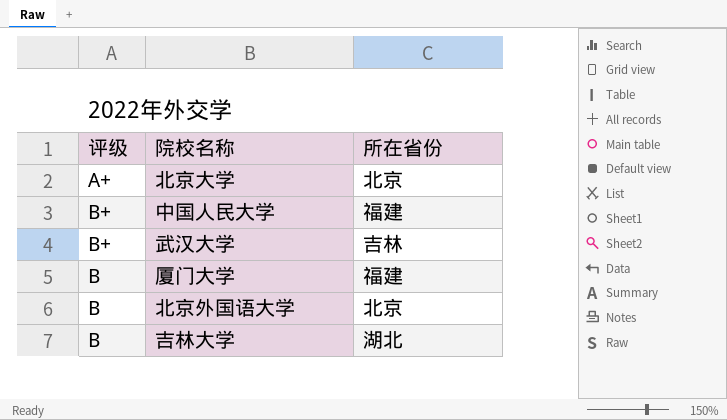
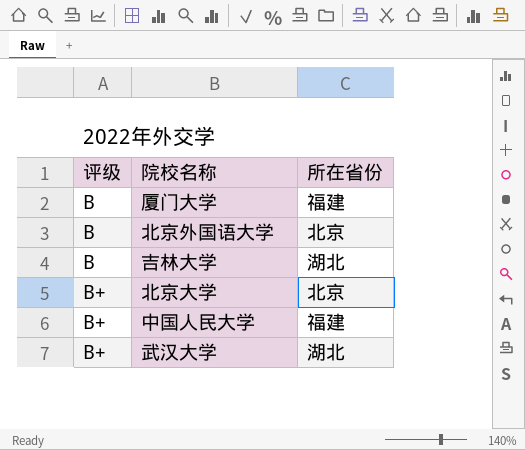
row order: none -> 评级 ascending
北京大学 | 评级: A+ -> B+
武汉大学 | 所在省份: 吉林 -> 湖北

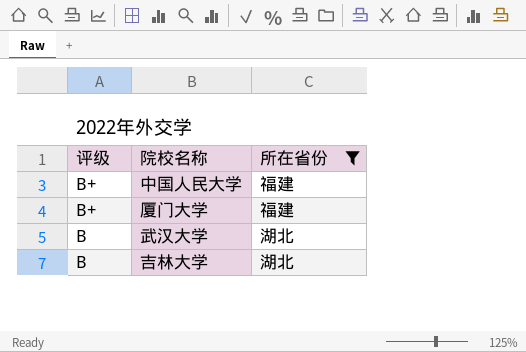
filter: none -> 所在省份 != 北京
row order: 评级 ascending -> 评级 descending
厦门大学 | 评级: B -> B+
武汉大学 | 评级: B+ -> B

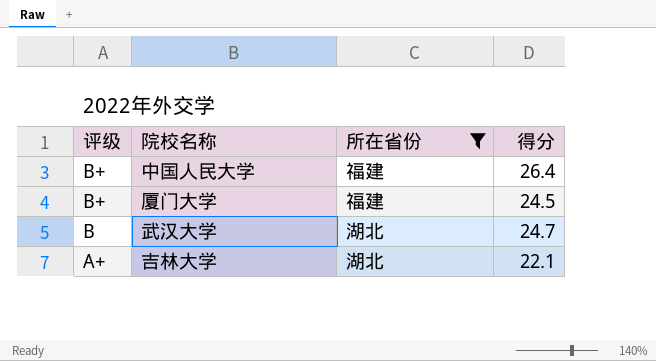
column 得分 | position: none -> 4
吉林大学 | 评级: B -> A+

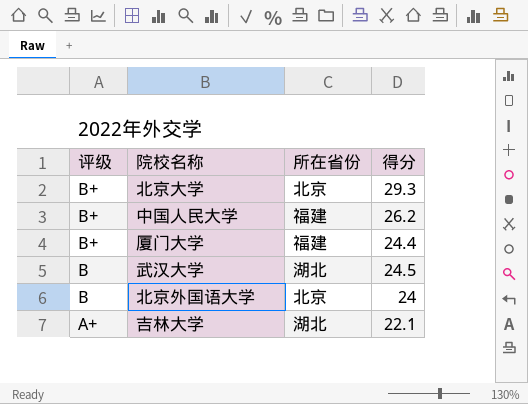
filter: 所在省份 != 北京 -> none
中国人民大学 | 得分: 26.4 -> 26.2
厦门大学 | 得分: 24.5 -> 24.4
武汉大学 | 得分: 24.7 -> 24.5

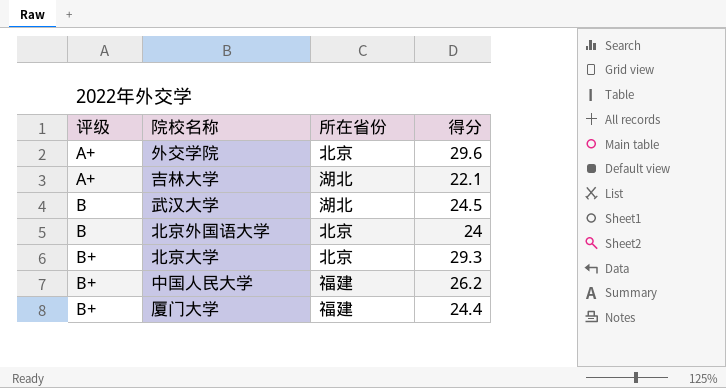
row order: 评级 descending -> 评级 ascending
row 外交学院: none -> A+ | 北京 | 29.6

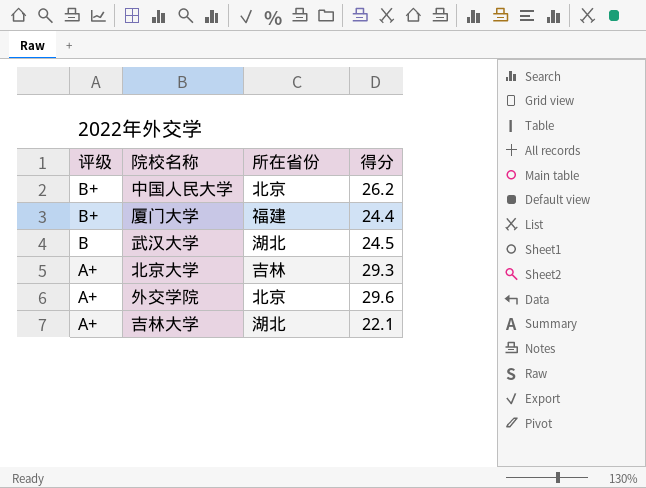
row order: 评级 ascending -> 评级 descending
row 北京外国语大学: B | 北京 | 24 -> none
中国人民大学 | 所在省份: 福建 -> 北京
北京大学 | 评级: B+ -> A+
北京大学 | 所在省份: 北京 -> 吉林

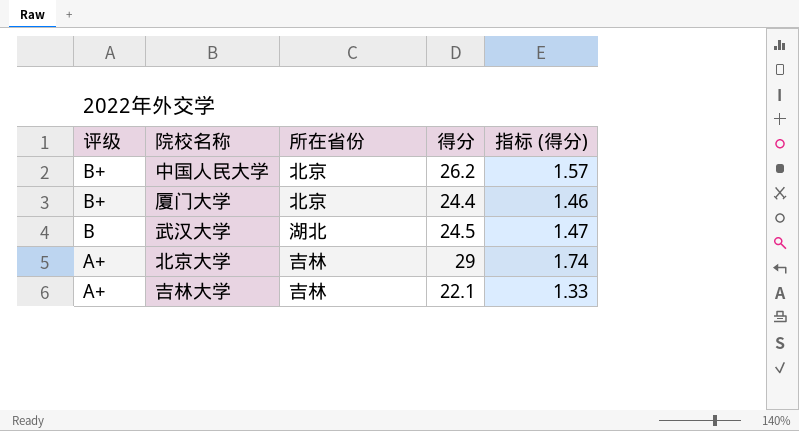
column 指标 (得分) | formula: none -> [得分] * 0.06
row 外交学院: A+ | 北京 | 29.6 -> none
厦门大学 | 所在省份: 福建 -> 北京
北京大学 | 得分: 29.3 -> 29
吉林大学 | 所在省份: 湖北 -> 吉林

